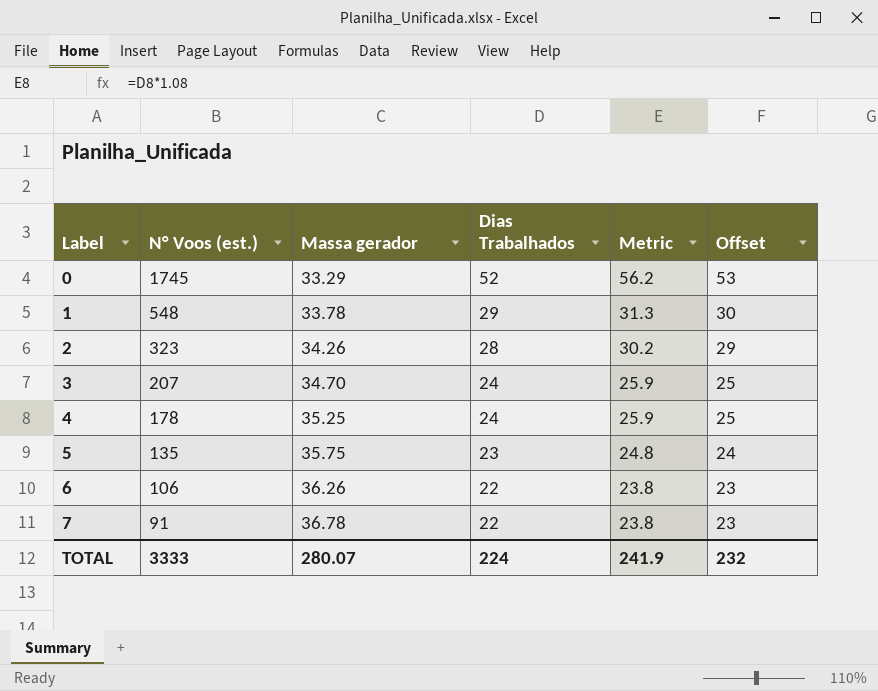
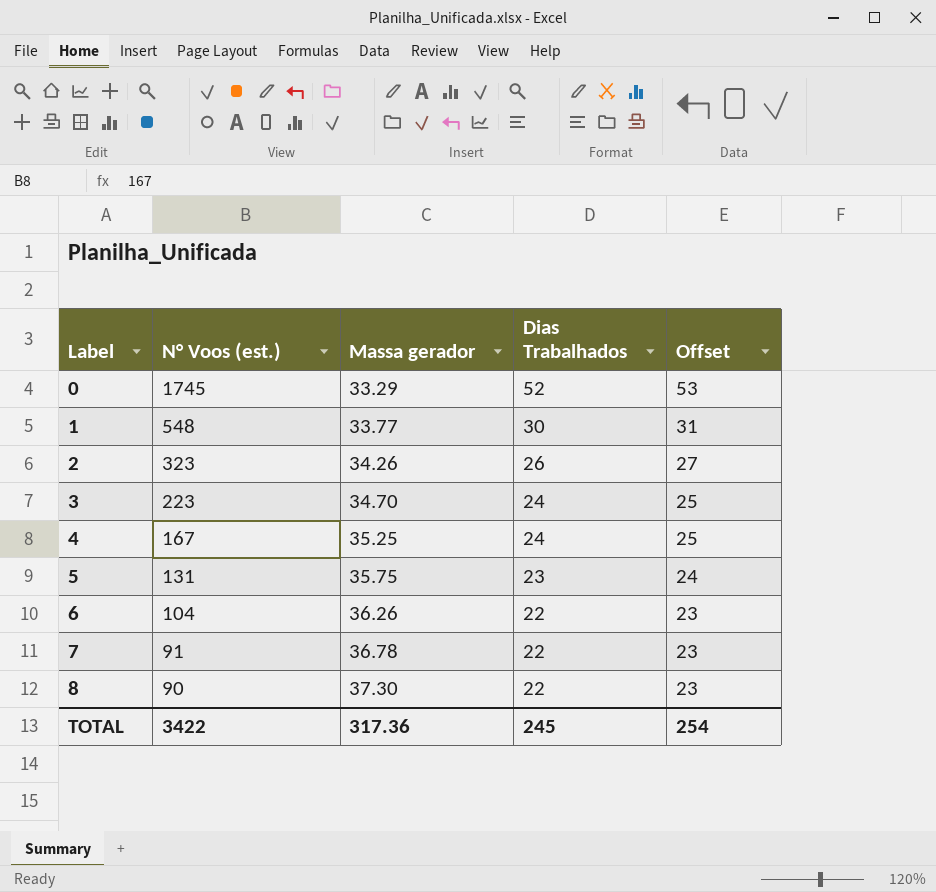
column Metric | formula: [Dias Trabalhados] * 1.08 -> none
1 | Massa gerador: 33.78 -> 33.77
1 | Dias Trabalhados: 29 -> 30
1 | Offset: 30 -> 31
2 | Dias Trabalhados: 28 -> 26
2 | Offset: 29 -> 27
3 | N° Voos (est.): 207 -> 223
4 | N° Voos (est.): 178 -> 167
5 | N° Voos (est.): 135 -> 131
6 | N° Voos (est.): 106 -> 104
row 8: none -> 90 | 37.30 | 22 | 23
TOTAL | N° Voos (est.): 3333 -> 3422
TOTAL | Massa gerador: 280.07 -> 317.36
TOTAL | Dias Trabalhados: 224 -> 245
TOTAL | Offset: 232 -> 254

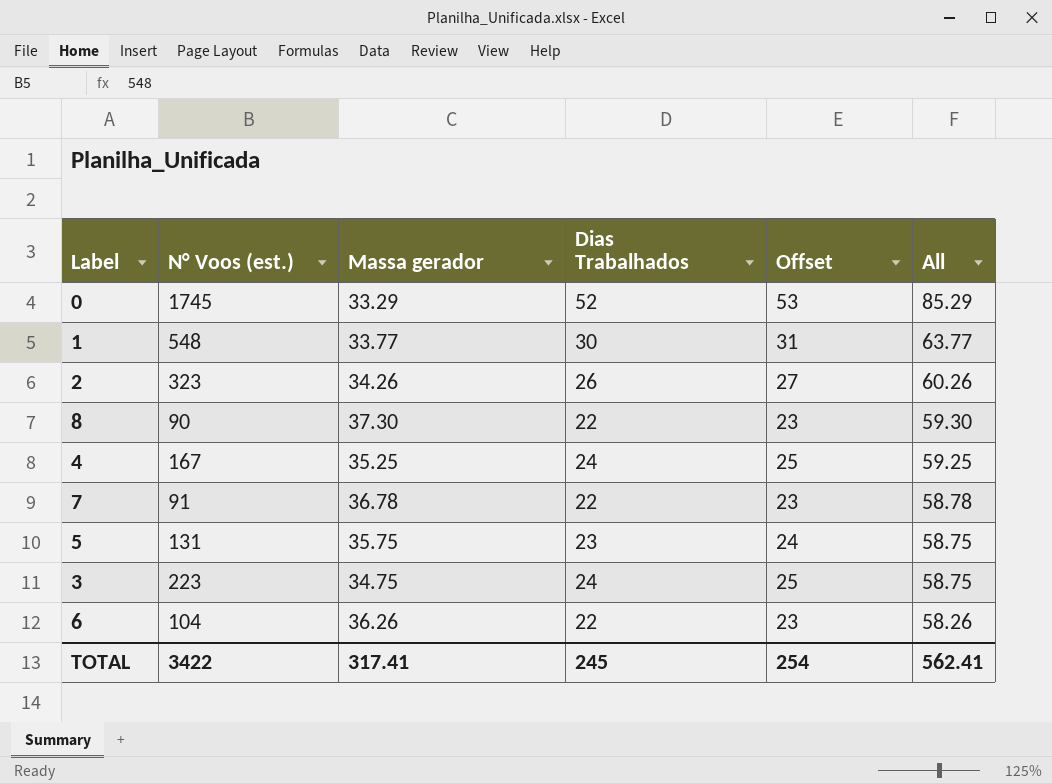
row order: Label ascending -> All descending
column All | formula: none -> [Massa gerador] + [Dias Trabalhados]
3 | Massa gerador: 34.70 -> 34.75
TOTAL | Massa gerador: 317.36 -> 317.41

